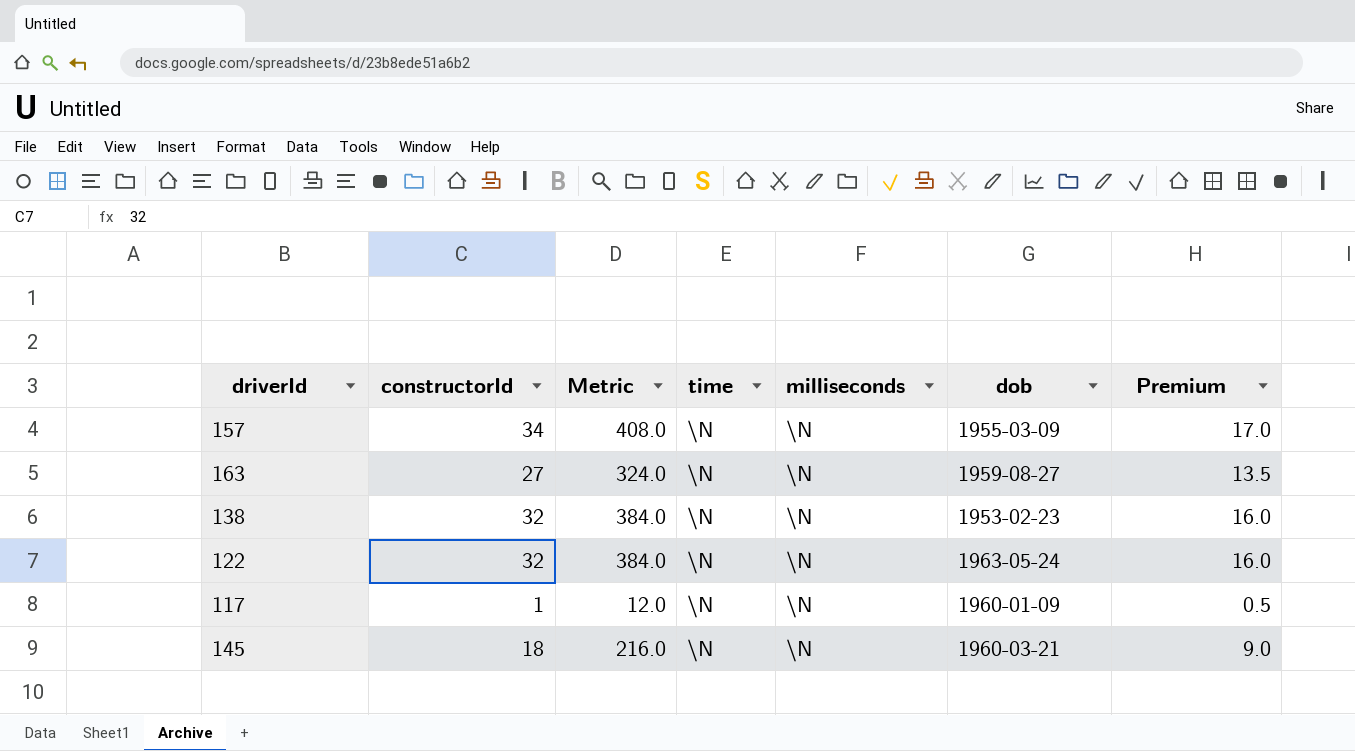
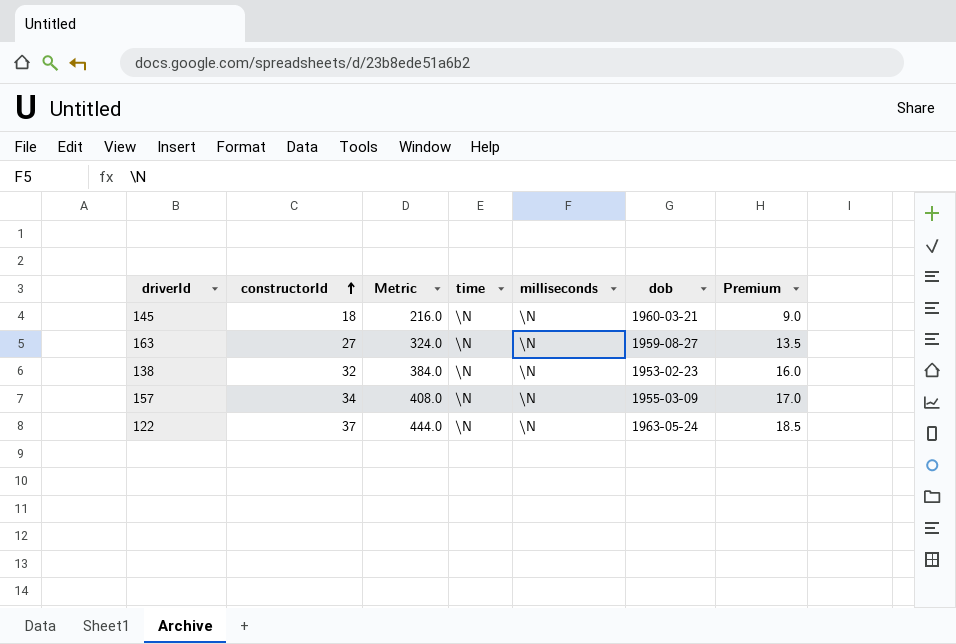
row order: none -> constructorId ascending
row 117: 1 | 12.0 | \N | \N | 1960-01-09 | 0.5 -> none
122 | constructorId: 32 -> 37
122 | Metric: 384.0 -> 444.0
122 | Premium: 16.0 -> 18.5

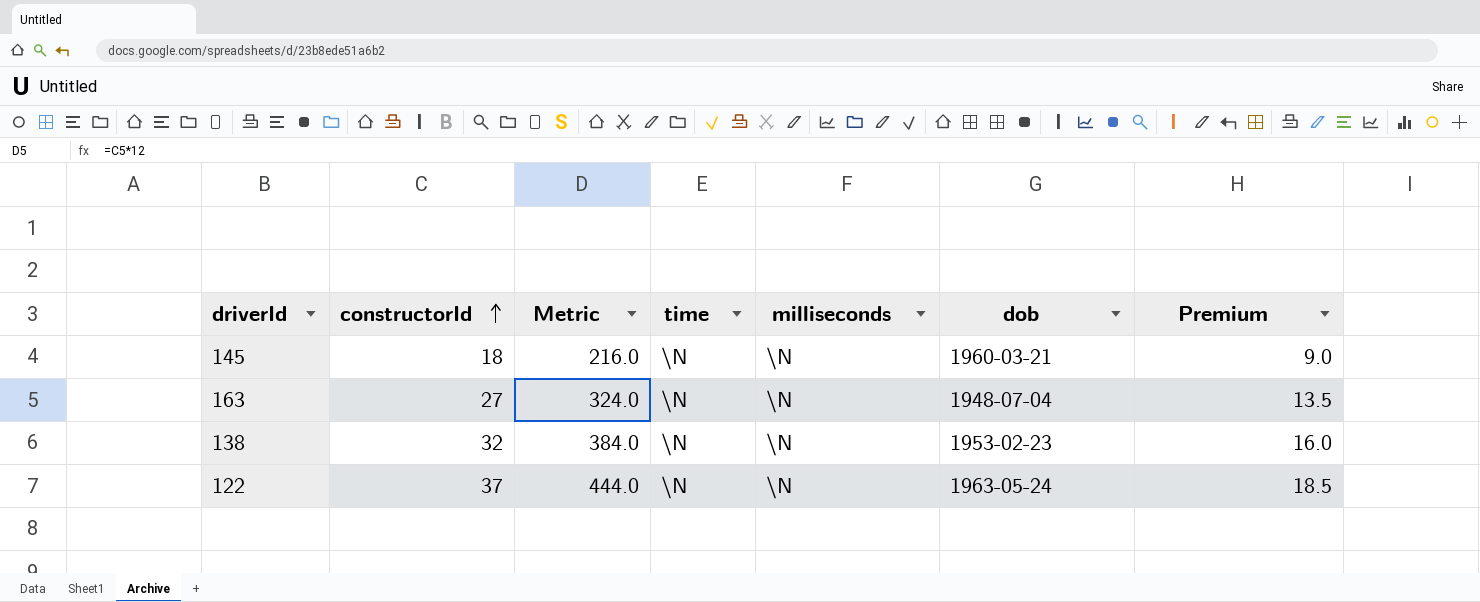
row 157: 34 | 408.0 | \N | \N | 1955-03-09 | 17.0 -> none
163 | dob: 1959-08-27 -> 1948-07-04

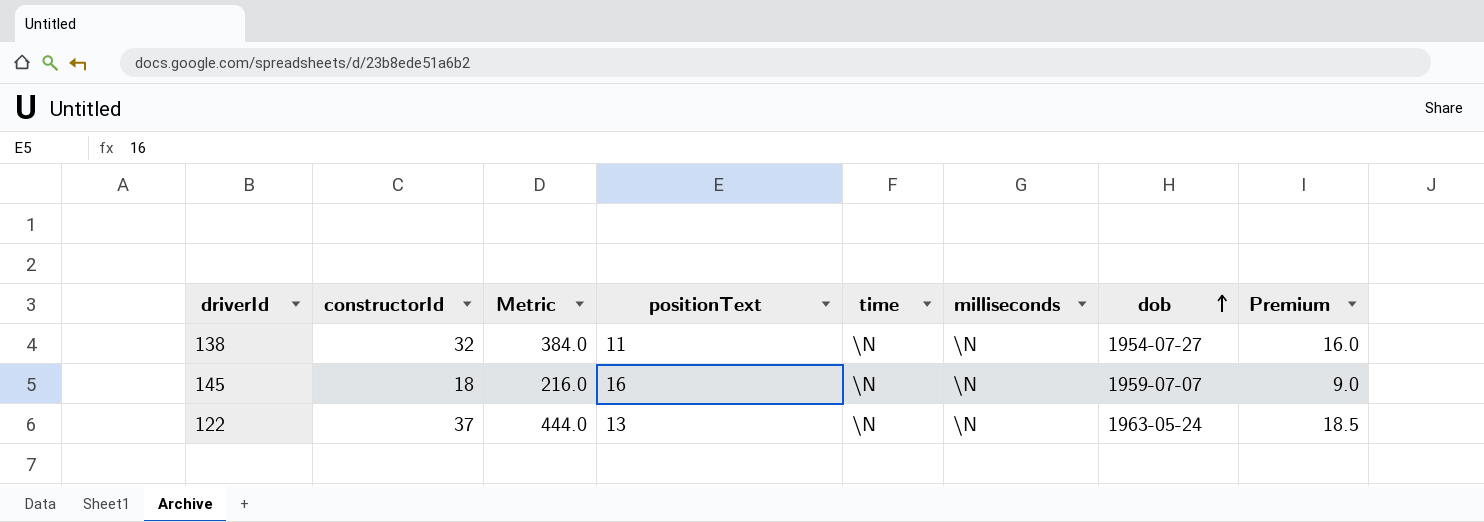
row order: constructorId ascending -> dob ascending
column positionText | position: none -> 4
row 163: 27 | 324.0 | \N | \N | 1948-07-04 | 13.5 -> none
138 | dob: 1953-02-23 -> 1954-07-27
145 | dob: 1960-03-21 -> 1959-07-07

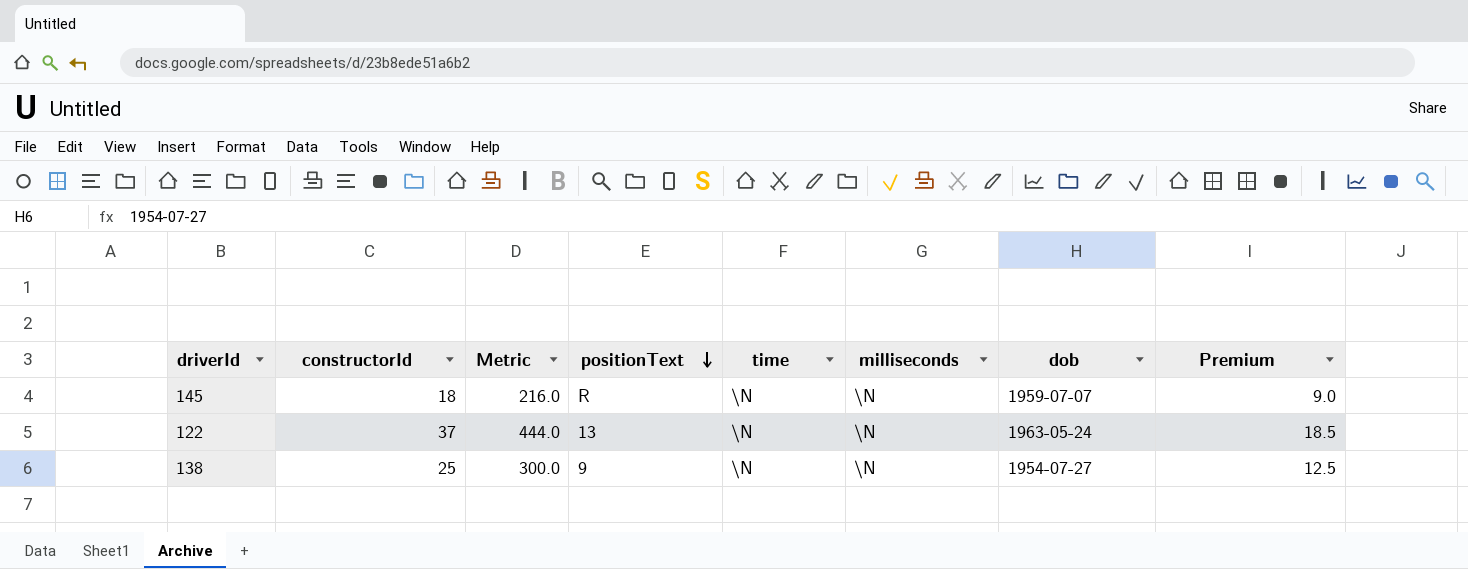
row order: dob ascending -> positionText descending
145 | positionText: 16 -> R
138 | constructorId: 32 -> 25
138 | Metric: 384.0 -> 300.0
138 | positionText: 11 -> 9
138 | Premium: 16.0 -> 12.5

